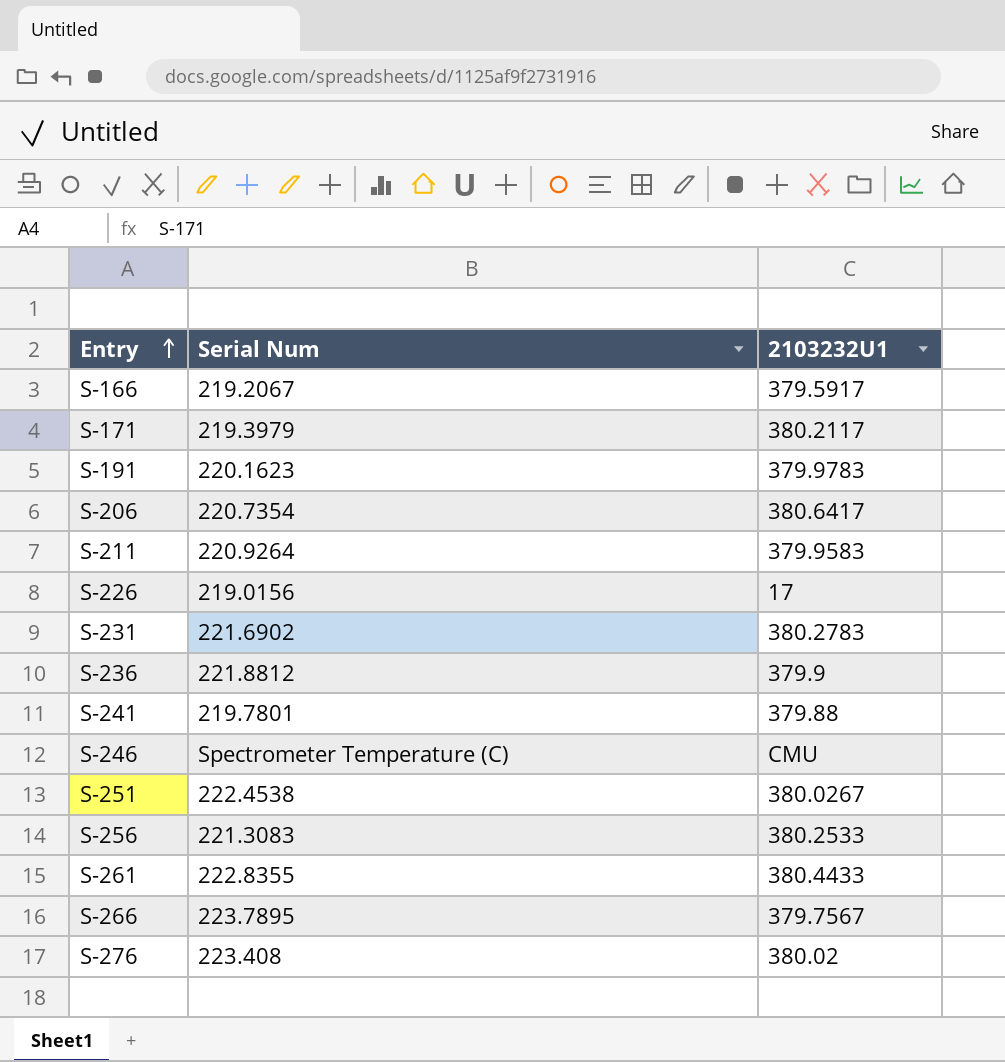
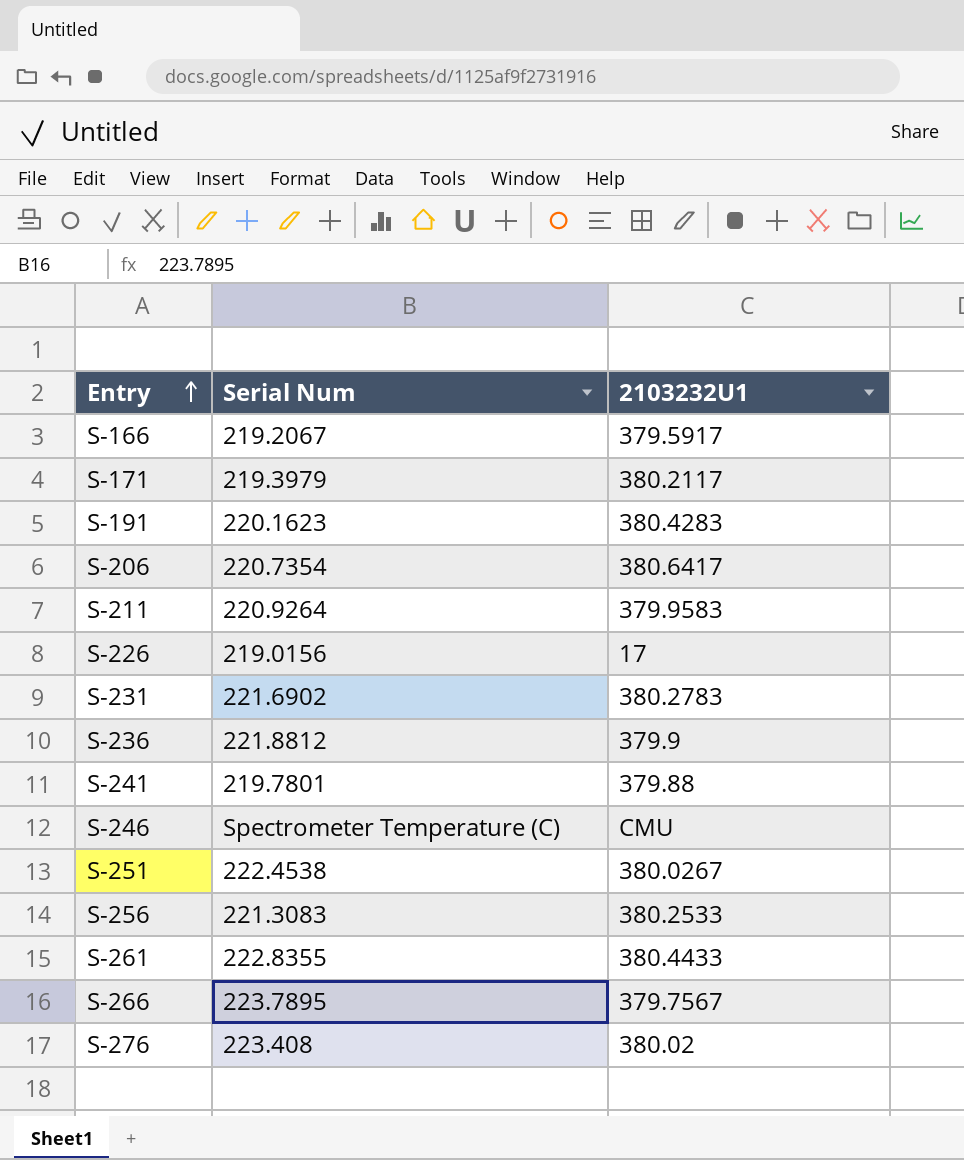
S-191 | 2103232U1: 379.9783 -> 380.4283

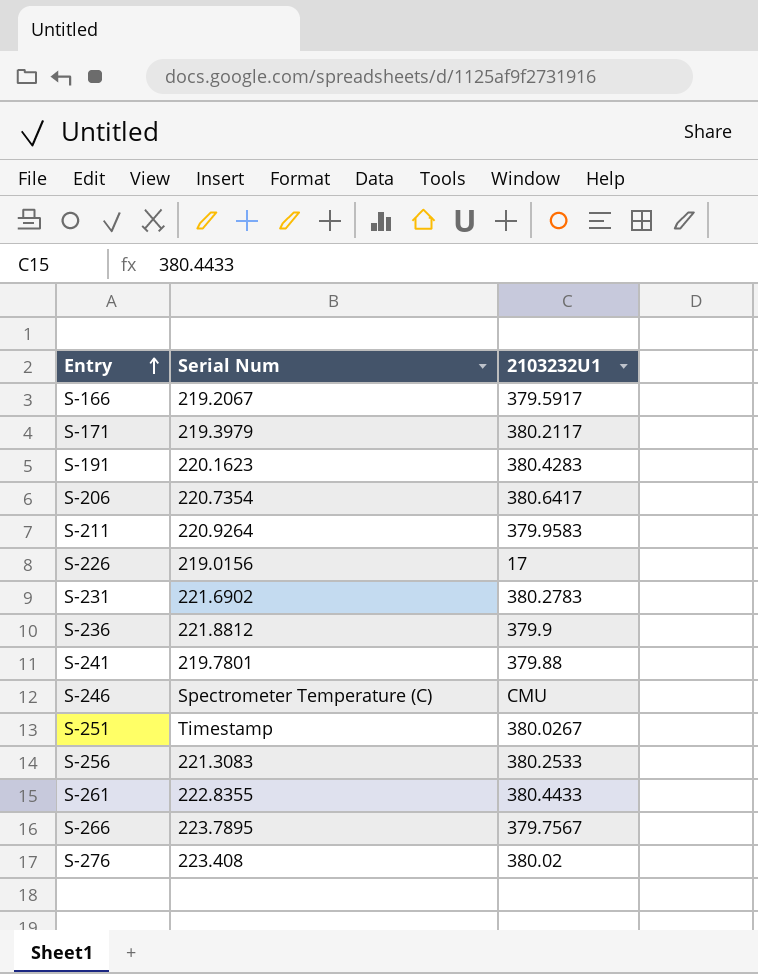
S-251 | Serial Num: 222.4538 -> Timestamp

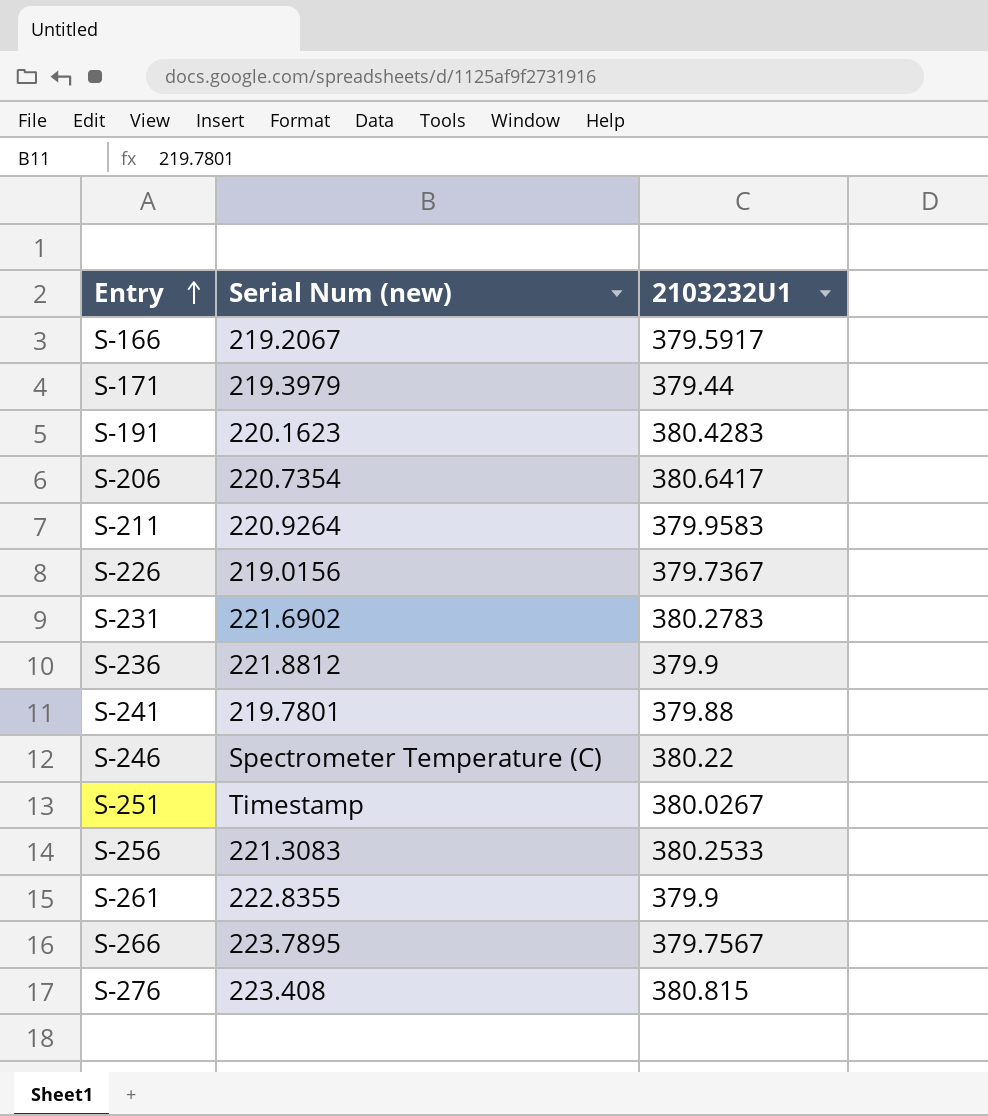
column name: Serial Num -> Serial Num (new)
S-171 | 2103232U1: 380.2117 -> 379.44
S-226 | 2103232U1: 17 -> 379.7367
S-246 | 2103232U1: CMU -> 380.22
S-261 | 2103232U1: 380.4433 -> 379.9
S-276 | 2103232U1: 380.02 -> 380.815

